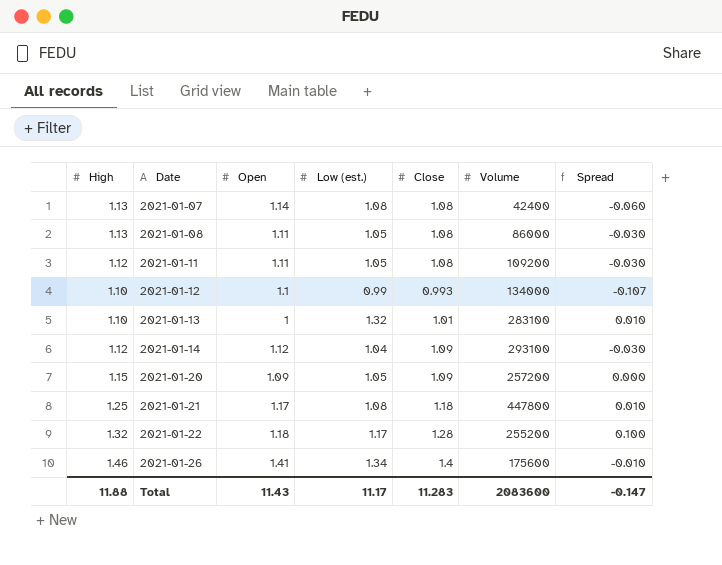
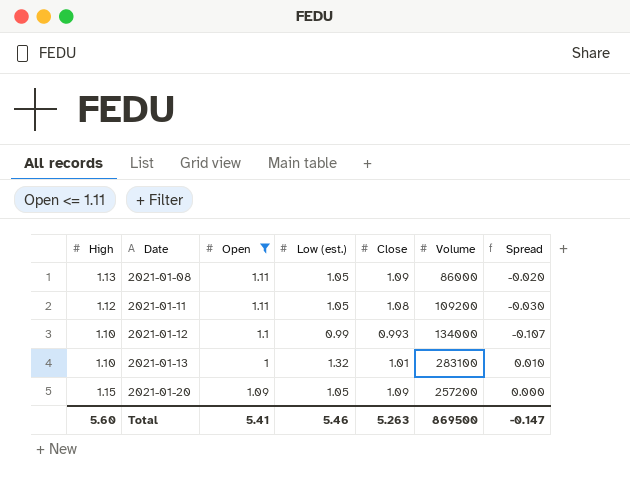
filter: none -> Open <= 1.11
2021-01-08 | Close: 1.08 -> 1.09
2021-01-08 | Spread: -0.030 -> -0.020
Total | High: 11.88 -> 5.60
Total | Open: 11.43 -> 5.41
Total | Low (est.): 11.17 -> 5.46
Total | Close: 11.283 -> 5.263
Total | Volume: 2083600 -> 869500

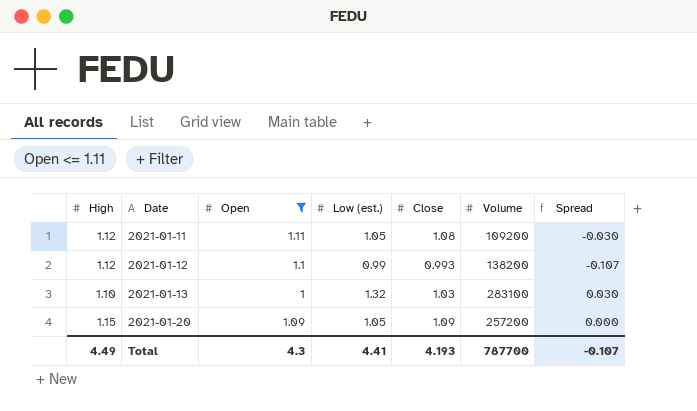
row 2021-01-08: 1.13 | 1.11 | 1.05 | 1.09 | 86000 | -0.020 -> none
2021-01-12 | High: 1.10 -> 1.12
2021-01-12 | Volume: 134000 -> 138200
2021-01-13 | Close: 1.01 -> 1.03
2021-01-13 | Spread: 0.010 -> 0.030
Total | High: 5.60 -> 4.49
Total | Open: 5.41 -> 4.3
Total | Low (est.): 5.46 -> 4.41
Total | Close: 5.263 -> 4.193
Total | Volume: 869500 -> 787700
Total | Spread: -0.147 -> -0.107

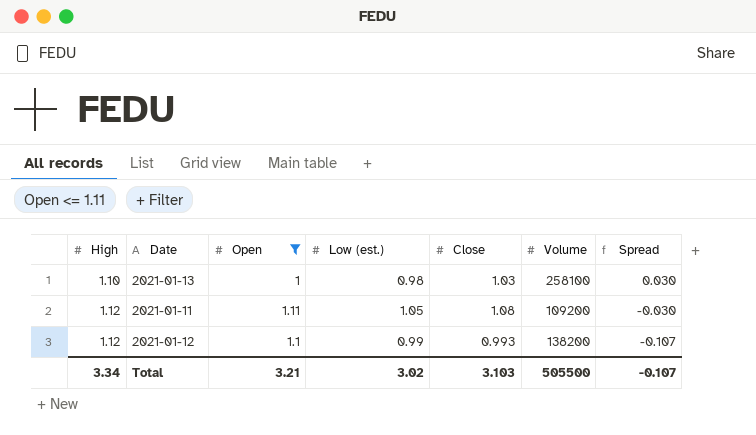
row order: Date ascending -> High ascending
row 2021-01-20: 1.15 | 1.09 | 1.05 | 1.09 | 257200 | 0.000 -> none
2021-01-13 | Low (est.): 1.32 -> 0.98
2021-01-13 | Volume: 283100 -> 258100
Total | High: 4.49 -> 3.34
Total | Open: 4.3 -> 3.21
Total | Low (est.): 4.41 -> 3.02
Total | Close: 4.193 -> 3.103
Total | Volume: 787700 -> 505500

